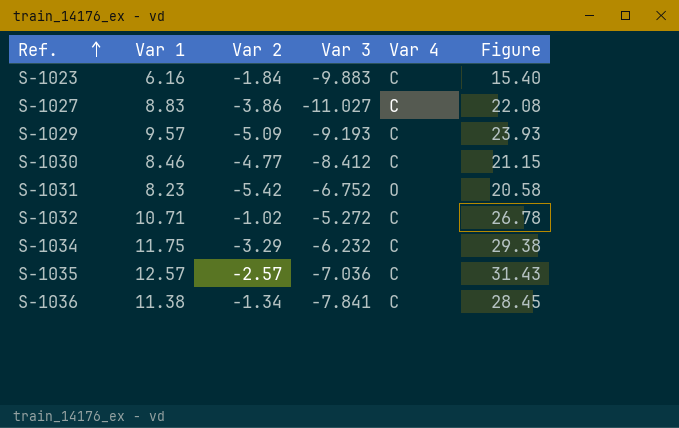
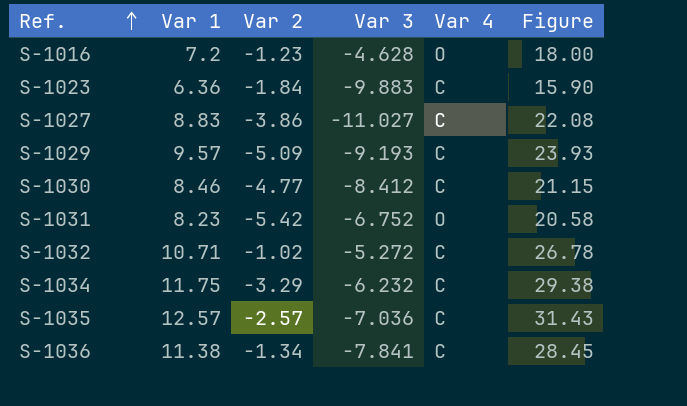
row S-1016: none -> 7.2 | -1.23 | -4.628 | O | 18.00
S-1023 | Var 1: 6.16 -> 6.36
S-1023 | Figure: 15.40 -> 15.90

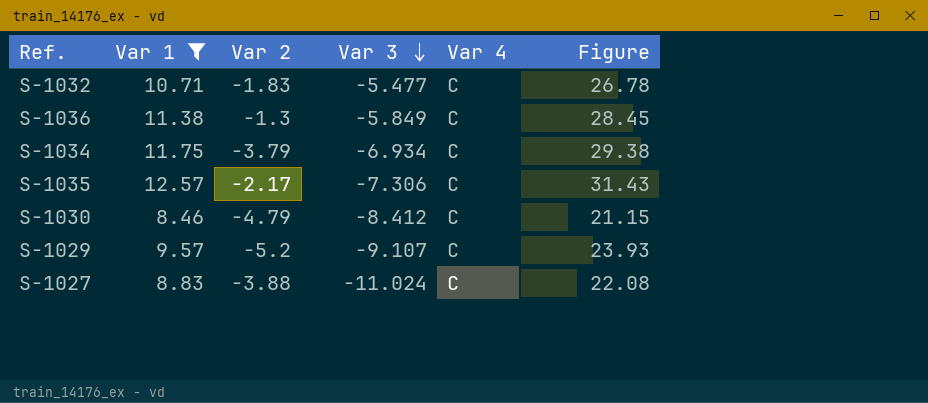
filter: none -> Var 1 >= 8.46
row order: Ref. ascending -> Var 3 descending
S-1032 | Var 2: -1.02 -> -1.83
S-1032 | Var 3: -5.272 -> -5.477
S-1036 | Var 2: -1.34 -> -1.3
S-1036 | Var 3: -7.841 -> -5.849
S-1034 | Var 2: -3.29 -> -3.79
S-1034 | Var 3: -6.232 -> -6.934
S-1035 | Var 2: -2.57 -> -2.17
S-1035 | Var 3: -7.036 -> -7.306
S-1030 | Var 2: -4.77 -> -4.79
S-1029 | Var 2: -5.09 -> -5.2
S-1029 | Var 3: -9.193 -> -9.107
S-1027 | Var 2: -3.86 -> -3.88
S-1027 | Var 3: -11.027 -> -11.024

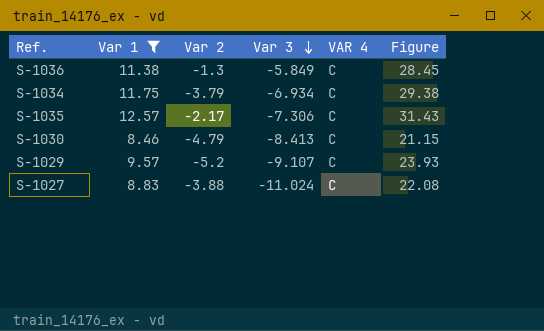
column name: Var 4 -> VAR 4
row S-1032: 10.71 | -1.83 | -5.477 | C | 26.78 -> none
S-1030 | Var 3: -8.412 -> -8.413

